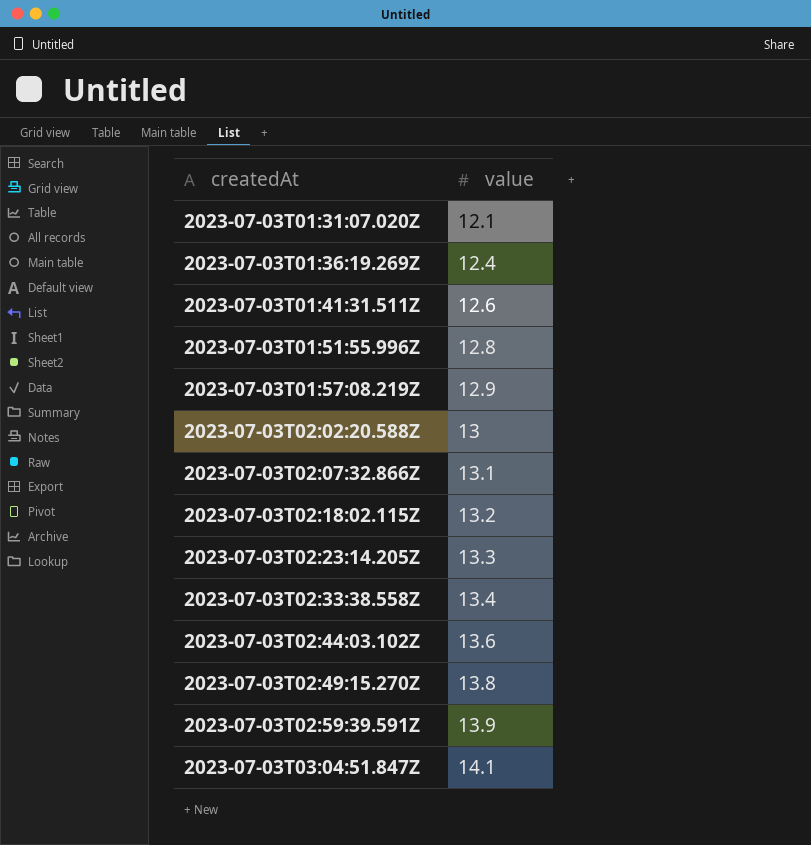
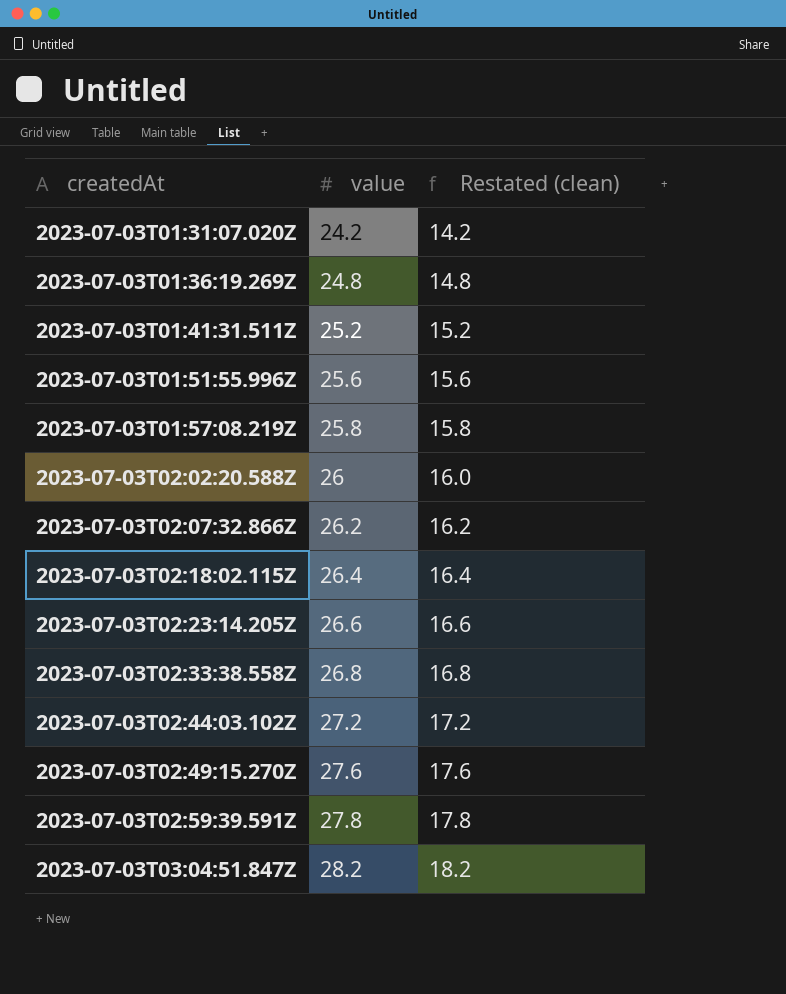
column Restated (clean) | formula: none -> [value] - 10
2023-07-03T01:31:07.020Z | value: 12.1 -> 24.2
2023-07-03T01:36:19.269Z | value: 12.4 -> 24.8
2023-07-03T01:41:31.511Z | value: 12.6 -> 25.2
2023-07-03T01:51:55.996Z | value: 12.8 -> 25.6
2023-07-03T01:57:08.219Z | value: 12.9 -> 25.8
2023-07-03T02:02:20.588Z | value: 13 -> 26
2023-07-03T02:07:32.866Z | value: 13.1 -> 26.2
2023-07-03T02:18:02.115Z | value: 13.2 -> 26.4
2023-07-03T02:23:14.205Z | value: 13.3 -> 26.6
2023-07-03T02:33:38.558Z | value: 13.4 -> 26.8
2023-07-03T02:44:03.102Z | value: 13.6 -> 27.2
2023-07-03T02:49:15.270Z | value: 13.8 -> 27.6
2023-07-03T02:59:39.591Z | value: 13.9 -> 27.8
2023-07-03T03:04:51.847Z | value: 14.1 -> 28.2

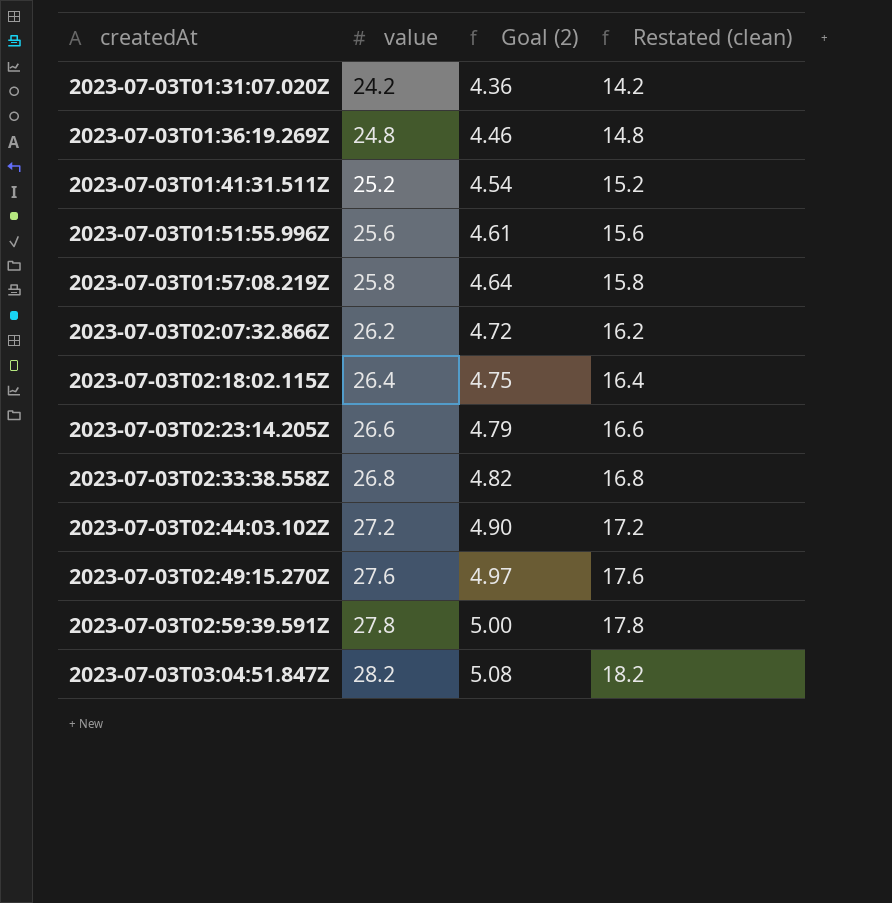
column Goal (2) | formula: none -> [value] * 0.18
row 2023-07-03T02:02:20.588Z: 26 | 16.0 -> none

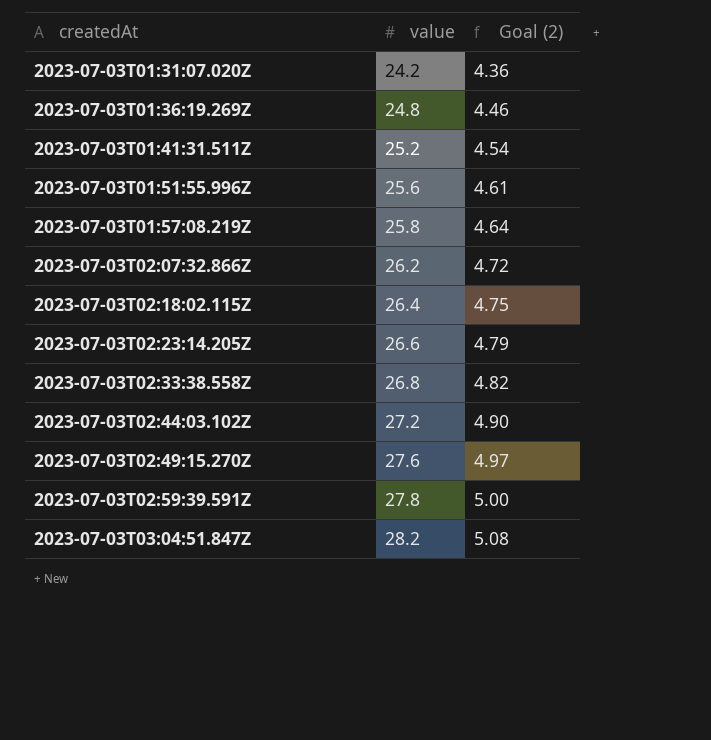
column Restated (clean) | formula: [value] - 10 -> none

